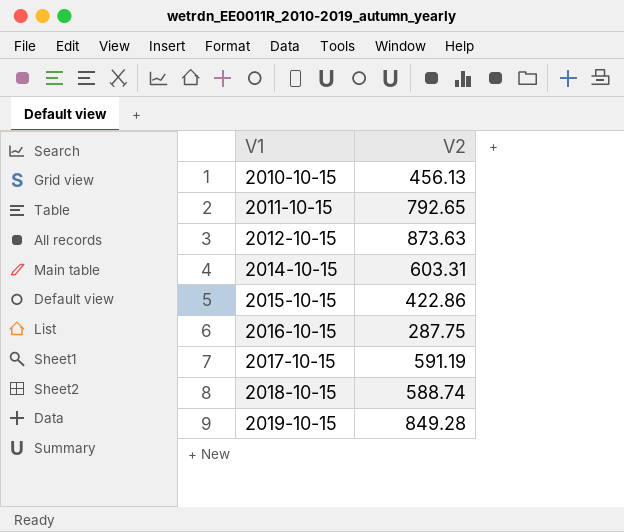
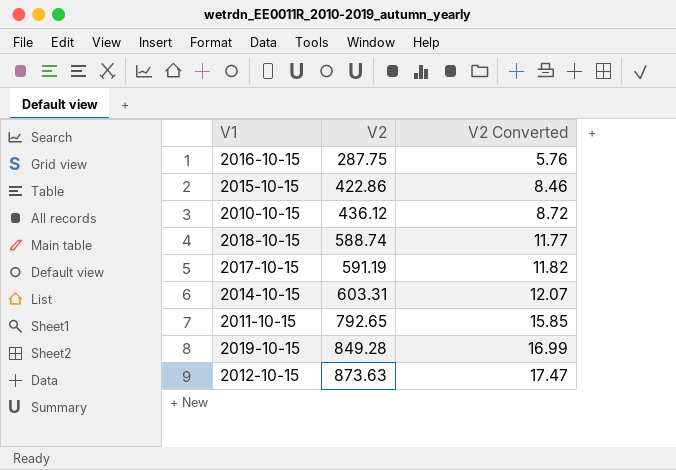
row order: V1 ascending -> V2 ascending
column V2 Converted | formula: none -> [V2] * 0.02
2010-10-15 | V2: 456.13 -> 436.12

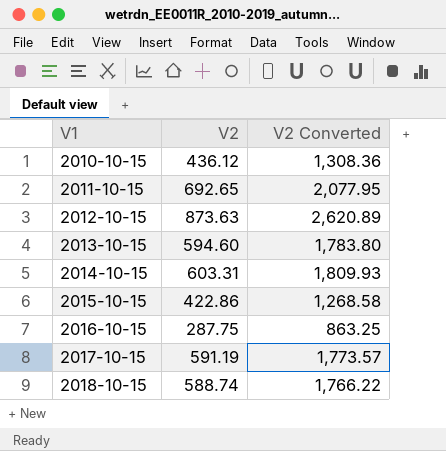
row order: V2 ascending -> V1 ascending
column V2 Converted | formula: [V2] * 0.02 -> [V2] * 3
row 2019-10-15: 849.28 | 16.99 -> none
2011-10-15 | V2: 792.65 -> 692.65
row 2013-10-15: none -> 594.60 | 1,783.80

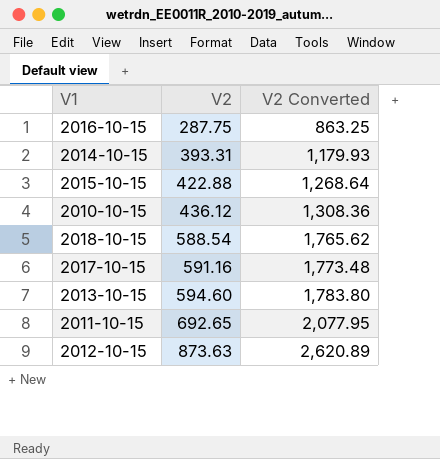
row order: V1 ascending -> V2 ascending
2014-10-15 | V2: 603.31 -> 393.31
2014-10-15 | V2 Converted: 1,809.93 -> 1,179.93
2015-10-15 | V2: 422.86 -> 422.88
2015-10-15 | V2 Converted: 1,268.58 -> 1,268.64
2018-10-15 | V2: 588.74 -> 588.54
2018-10-15 | V2 Converted: 1,766.22 -> 1,765.62
2017-10-15 | V2: 591.19 -> 591.16
2017-10-15 | V2 Converted: 1,773.57 -> 1,773.48

